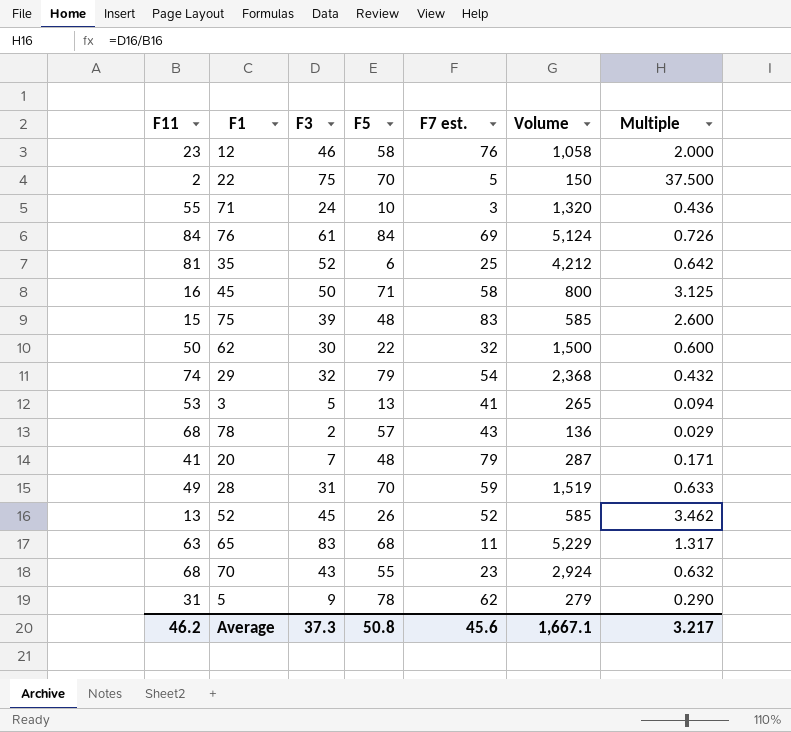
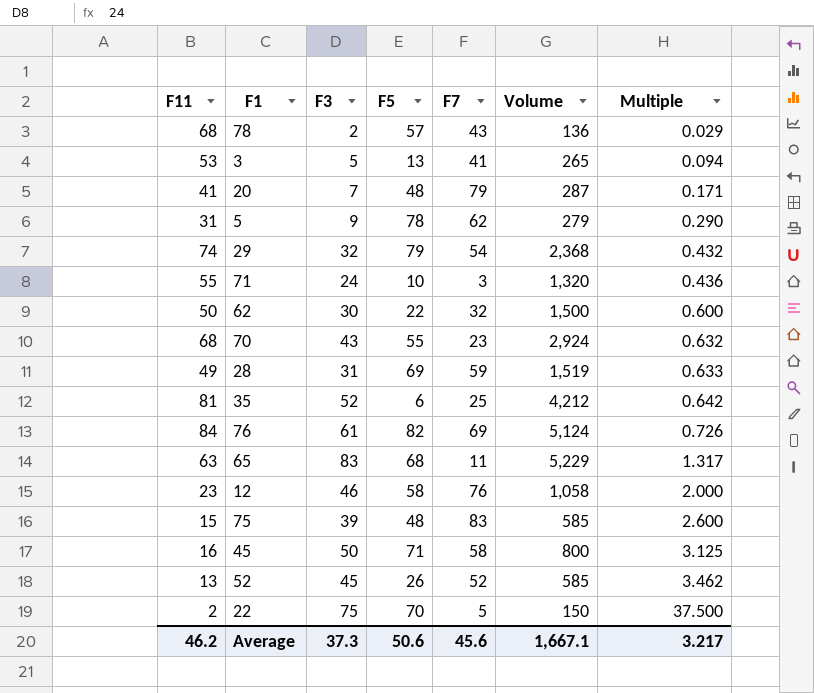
row order: none -> Multiple ascending
column name: F7 est. -> F7
28 | F5: 70 -> 69
76 | F5: 84 -> 82
Average | F5: 50.8 -> 50.6

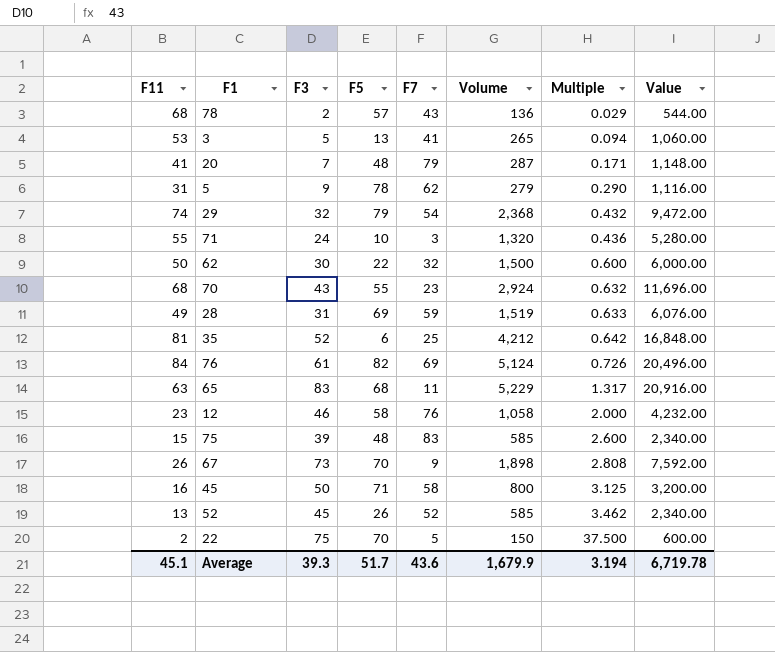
column Value | formula: none -> [Volume] * 4
row 67: none -> 26 | 73 | 70 | 9 | 1,898 | 2.808 | 7,592.00
Average | F11: 46.2 -> 45.1
Average | F3: 37.3 -> 39.3
Average | F5: 50.6 -> 51.7
Average | F7: 45.6 -> 43.6
Average | Volume: 1,667.1 -> 1,679.9
Average | Multiple: 3.217 -> 3.194

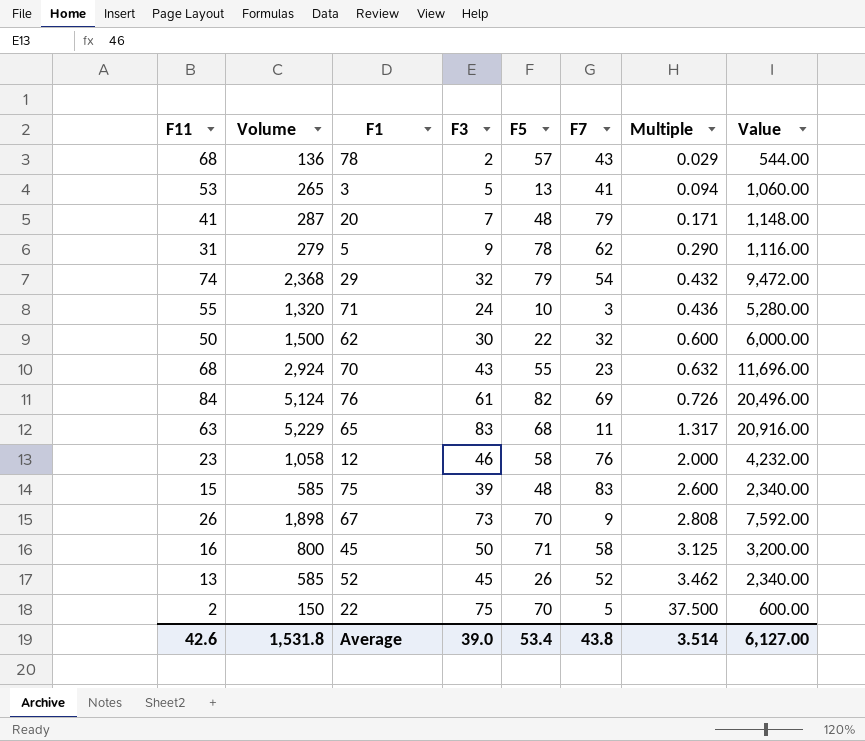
column Volume | position: 6 -> 2
row 28: 49 | 31 | 69 | 59 | 1,519 | 0.633 | 6,076.00 -> none
row 35: 81 | 52 | 6 | 25 | 4,212 | 0.642 | 16,848.00 -> none
Average | F11: 45.1 -> 42.6
Average | Volume: 1,679.9 -> 1,531.8
Average | F3: 39.3 -> 39.0
Average | F5: 51.7 -> 53.4
Average | F7: 43.6 -> 43.8
Average | Multiple: 3.194 -> 3.514
Average | Value: 6,719.78 -> 6,127.00

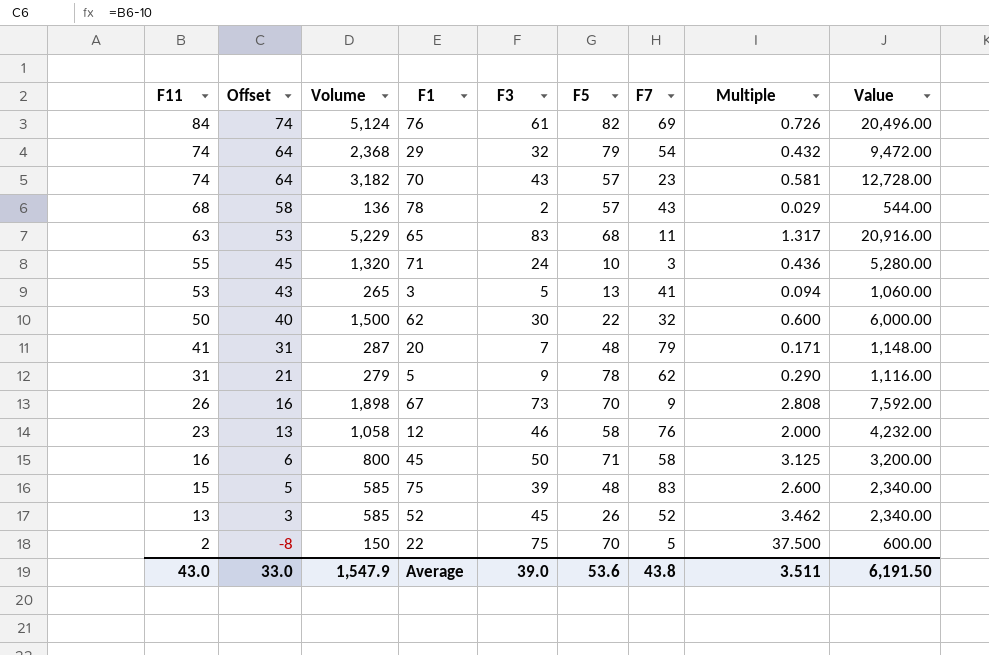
row order: Multiple ascending -> F11 descending
column Offset | formula: none -> [F11] - 10
70 | F11: 68 -> 74
70 | Volume: 2,924 -> 3,182
70 | F5: 55 -> 57
70 | Multiple: 0.632 -> 0.581
70 | Value: 11,696.00 -> 12,728.00
Average | F11: 42.6 -> 43.0
Average | Volume: 1,531.8 -> 1,547.9
Average | F5: 53.4 -> 53.6
Average | Multiple: 3.514 -> 3.511
Average | Value: 6,127.00 -> 6,191.50

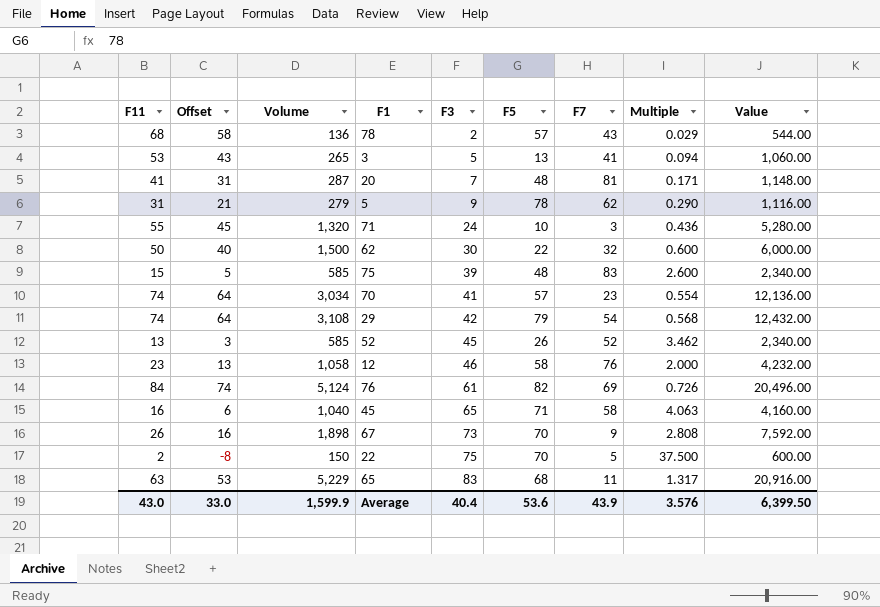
row order: F11 descending -> F3 ascending
20 | F7: 79 -> 81
70 | Volume: 3,182 -> 3,034
70 | F3: 43 -> 41
70 | Multiple: 0.581 -> 0.554
70 | Value: 12,728.00 -> 12,136.00
29 | Volume: 2,368 -> 3,108
29 | F3: 32 -> 42
29 | Multiple: 0.432 -> 0.568
29 | Value: 9,472.00 -> 12,432.00
45 | Volume: 800 -> 1,040
45 | F3: 50 -> 65
45 | Multiple: 3.125 -> 4.063
45 | Value: 3,200.00 -> 4,160.00
Average | Volume: 1,547.9 -> 1,599.9
Average | F3: 39.0 -> 40.4
Average | F7: 43.8 -> 43.9
Average | Multiple: 3.511 -> 3.576
Average | Value: 6,191.50 -> 6,399.50

